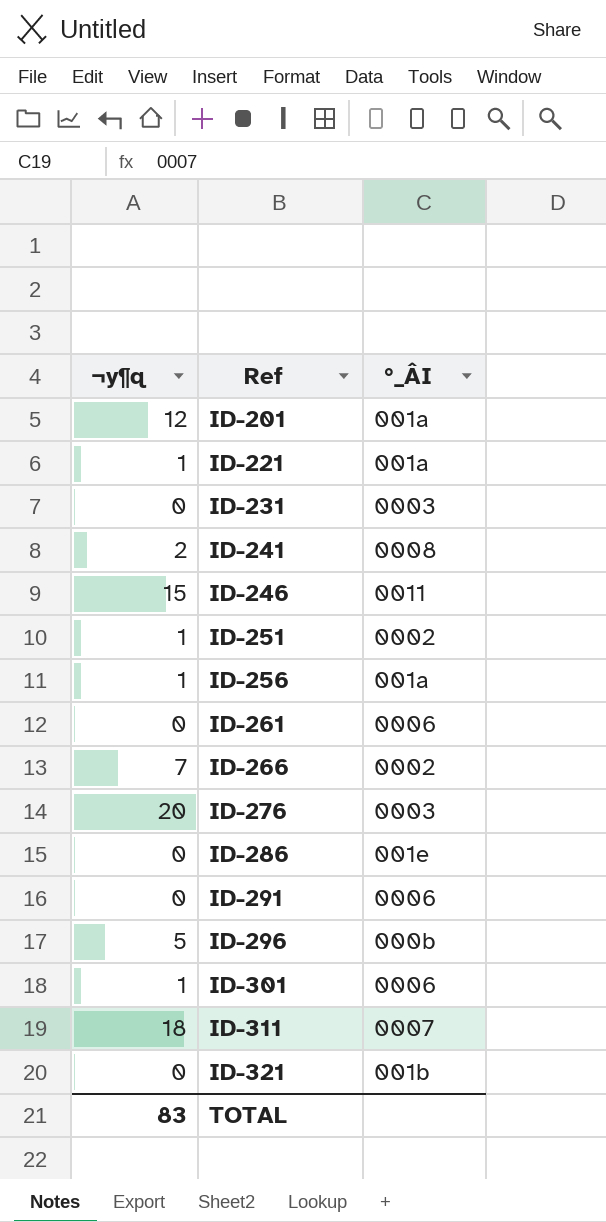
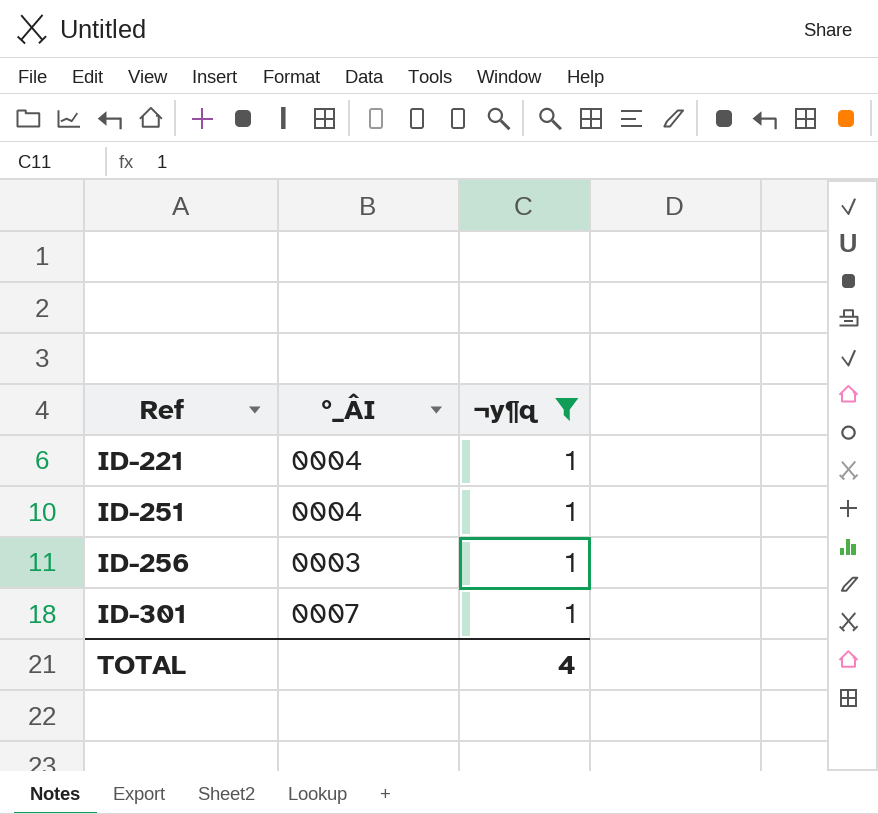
filter: none -> ¬y¶q = 1
column ¬y¶q | position: 1 -> 3
ID-221 | °_ÂI: 001a -> 0004
ID-251 | °_ÂI: 0002 -> 0004
ID-256 | °_ÂI: 001a -> 0003
ID-301 | °_ÂI: 0006 -> 0007
TOTAL | ¬y¶q: 83 -> 4

